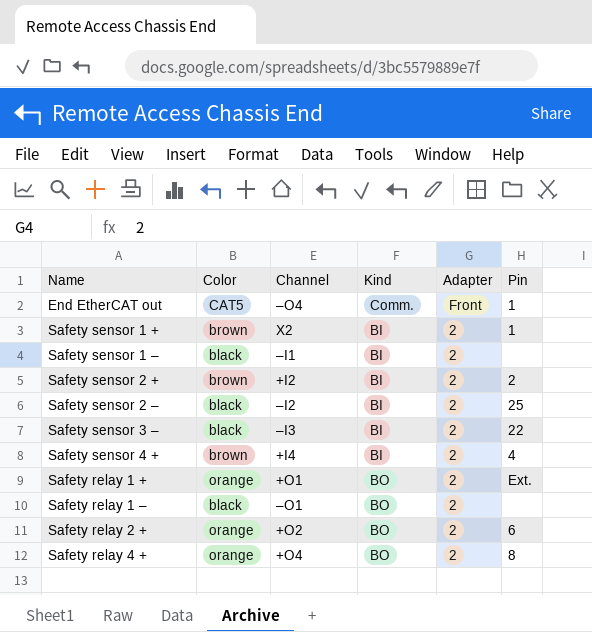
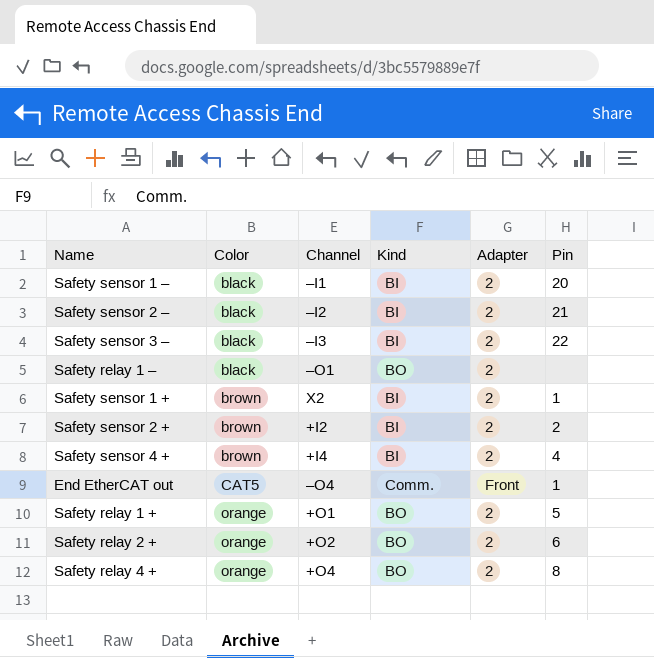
row order: Adapter descending -> Color ascending
Safety sensor 1 – | Pin: none -> 20
Safety sensor 2 – | Pin: 25 -> 21
Safety relay 1 + | Pin: Ext. -> 5

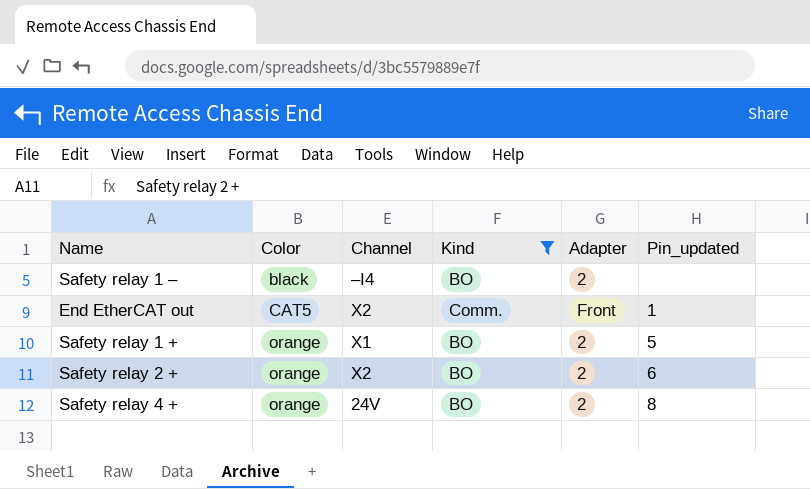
filter: none -> Kind != BI
column name: Pin -> Pin_updated
Safety relay 1 – | Channel: –O1 -> –I4
End EtherCAT out | Channel: –O4 -> X2
Safety relay 1 + | Channel: +O1 -> X1
Safety relay 2 + | Channel: +O2 -> X2
Safety relay 4 + | Channel: +O4 -> 24V

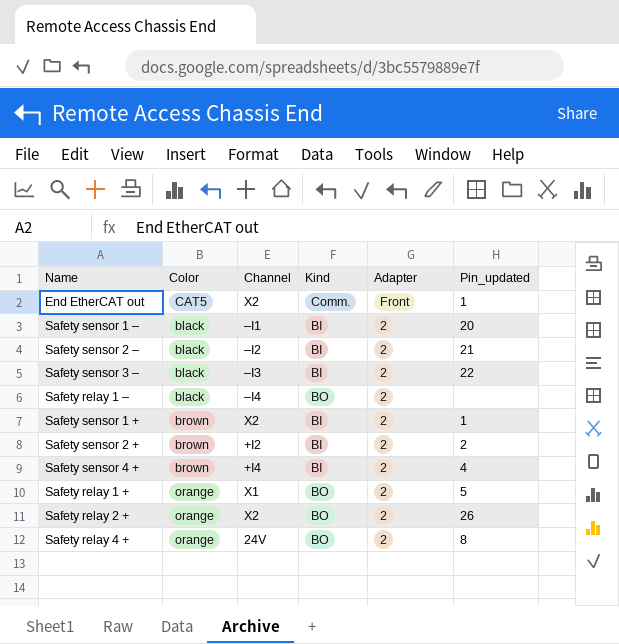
filter: Kind != BI -> none
row order: Color ascending -> Adapter descending
Safety relay 2 + | Pin_updated: 6 -> 26

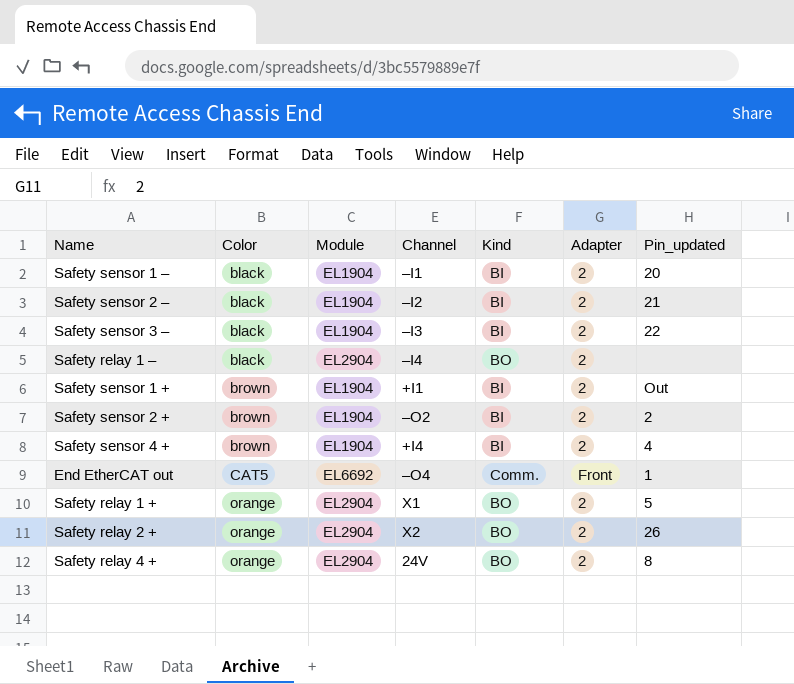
row order: Adapter descending -> Color ascending
column Module | position: none -> 3
Safety sensor 1 + | Channel: X2 -> +I1
Safety sensor 1 + | Pin_updated: 1 -> Out
Safety sensor 2 + | Channel: +I2 -> –O2
End EtherCAT out | Channel: X2 -> –O4

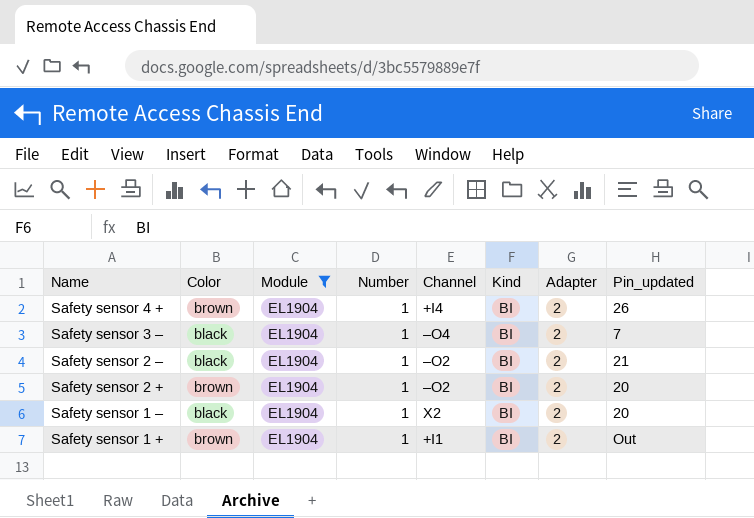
filter: none -> Module = EL1904
row order: Color ascending -> Name descending
column Number | position: none -> 4
Safety sensor 4 + | Pin_updated: 4 -> 26
Safety sensor 3 – | Channel: –I3 -> –O4
Safety sensor 3 – | Pin_updated: 22 -> 7
Safety sensor 2 – | Channel: –I2 -> –O2
Safety sensor 2 + | Pin_updated: 2 -> 20
Safety sensor 1 – | Channel: –I1 -> X2

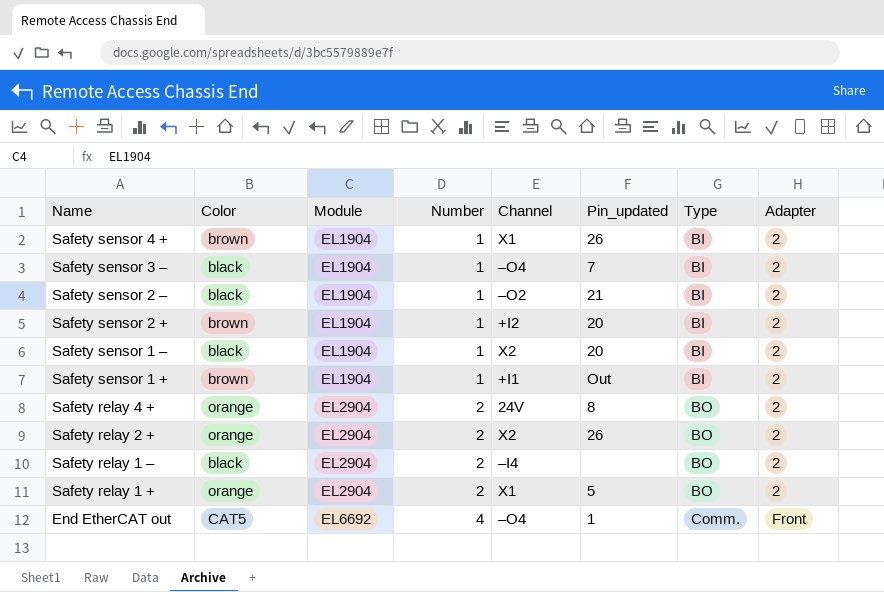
filter: Module = EL1904 -> none
column Pin_updated | position: 8 -> 6
column name: Kind -> Type
Safety sensor 4 + | Channel: +I4 -> X1
Safety sensor 2 + | Channel: –O2 -> +I2

